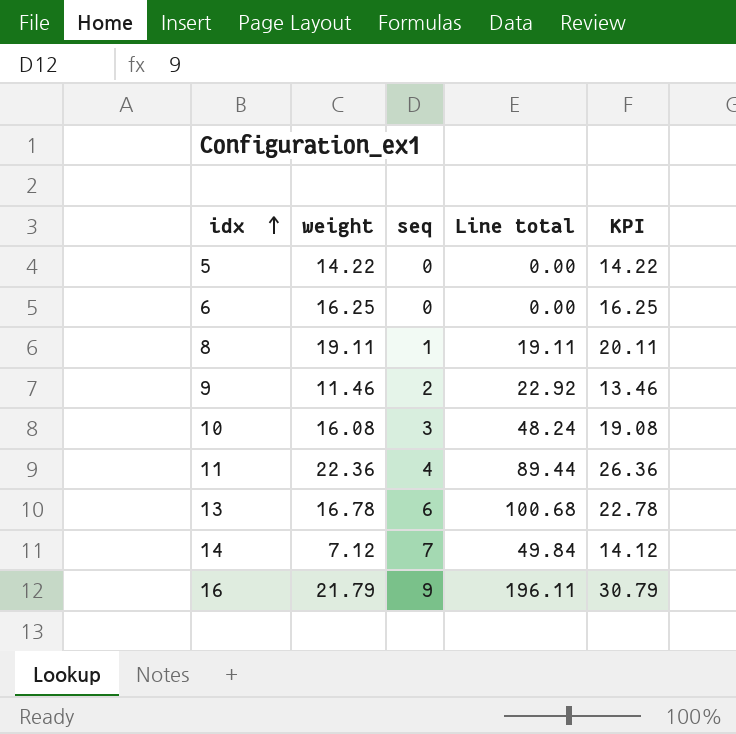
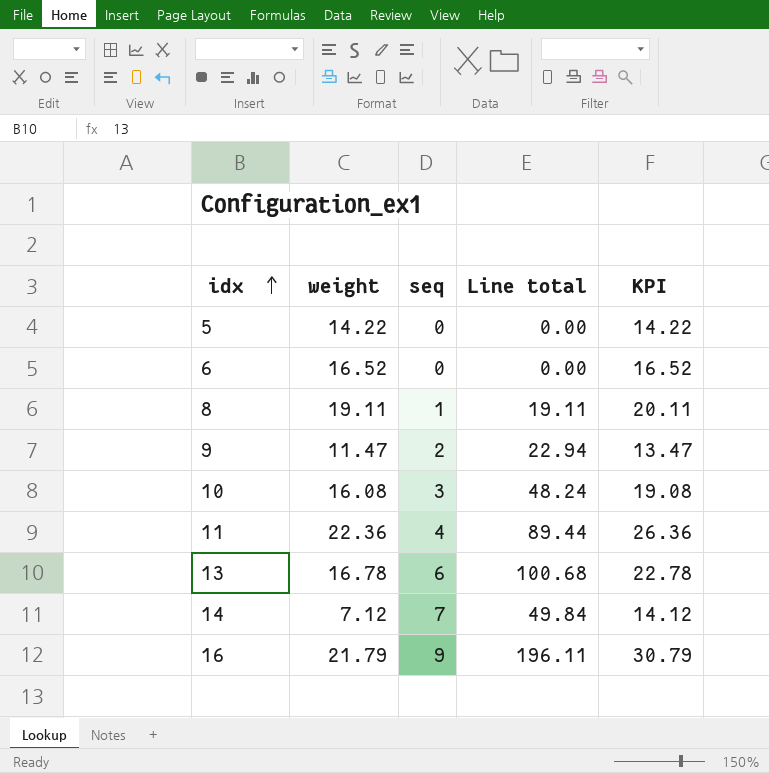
6 | weight: 16.25 -> 16.52
6 | KPI: 16.25 -> 16.52
9 | weight: 11.46 -> 11.47
9 | Line total: 22.92 -> 22.94
9 | KPI: 13.46 -> 13.47

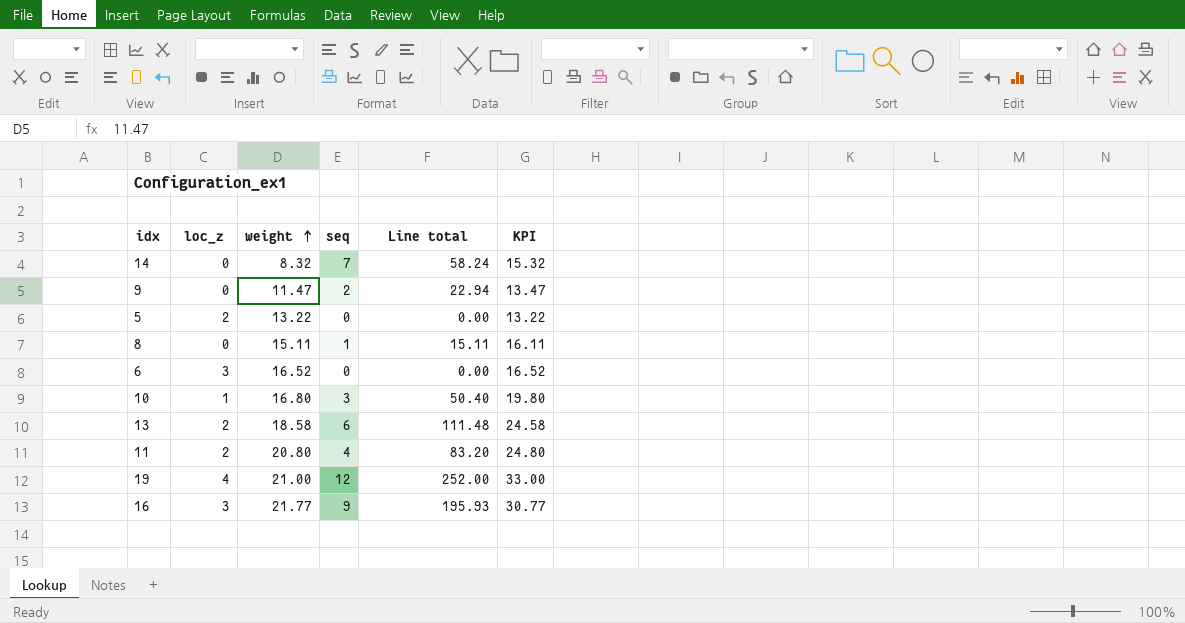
row order: idx ascending -> weight ascending
column loc_z | position: none -> 2
14 | weight: 7.12 -> 8.32
14 | Line total: 49.84 -> 58.24
14 | KPI: 14.12 -> 15.32
5 | weight: 14.22 -> 13.22
5 | KPI: 14.22 -> 13.22
8 | weight: 19.11 -> 15.11
8 | Line total: 19.11 -> 15.11
8 | KPI: 20.11 -> 16.11
10 | weight: 16.08 -> 16.80
10 | Line total: 48.24 -> 50.40
10 | KPI: 19.08 -> 19.80
13 | weight: 16.78 -> 18.58
13 | Line total: 100.68 -> 111.48
13 | KPI: 22.78 -> 24.58
11 | weight: 22.36 -> 20.80
11 | Line total: 89.44 -> 83.20
11 | KPI: 26.36 -> 24.80
row 19: none -> 4 | 21.00 | 12 | 252.00 | 33.00
16 | weight: 21.79 -> 21.77
16 | Line total: 196.11 -> 195.93
16 | KPI: 30.79 -> 30.77

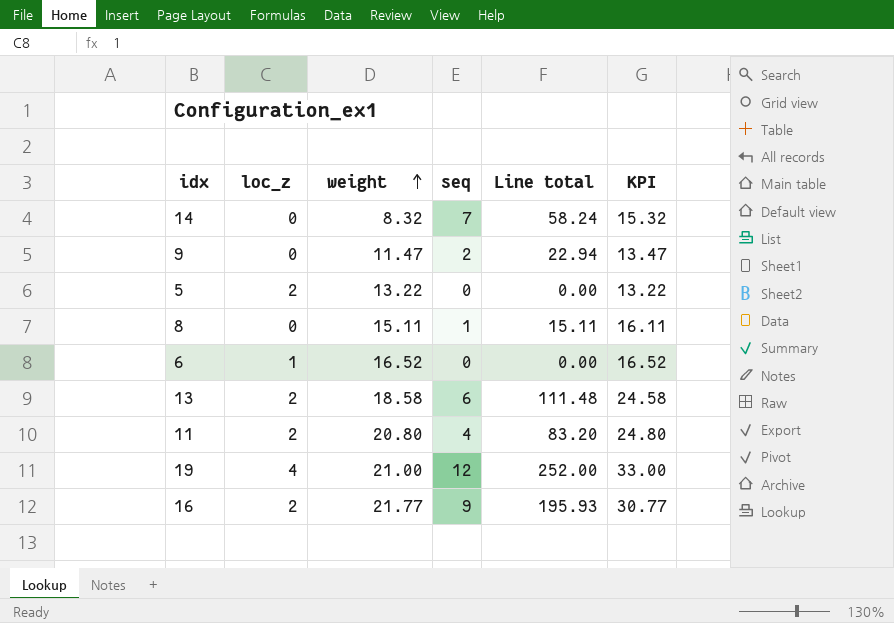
row 10: 1 | 16.80 | 3 | 50.40 | 19.80 -> none
6 | loc_z: 3 -> 1
16 | loc_z: 3 -> 2

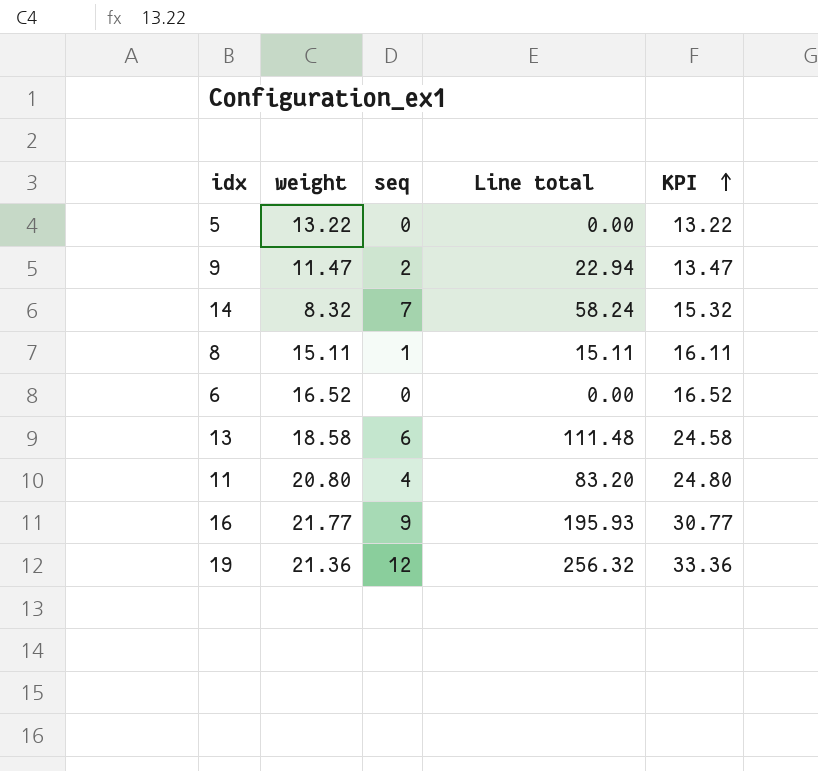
row order: weight ascending -> KPI ascending
column loc_z | position: 2 -> none
19 | weight: 21.00 -> 21.36
19 | Line total: 252.00 -> 256.32
19 | KPI: 33.00 -> 33.36

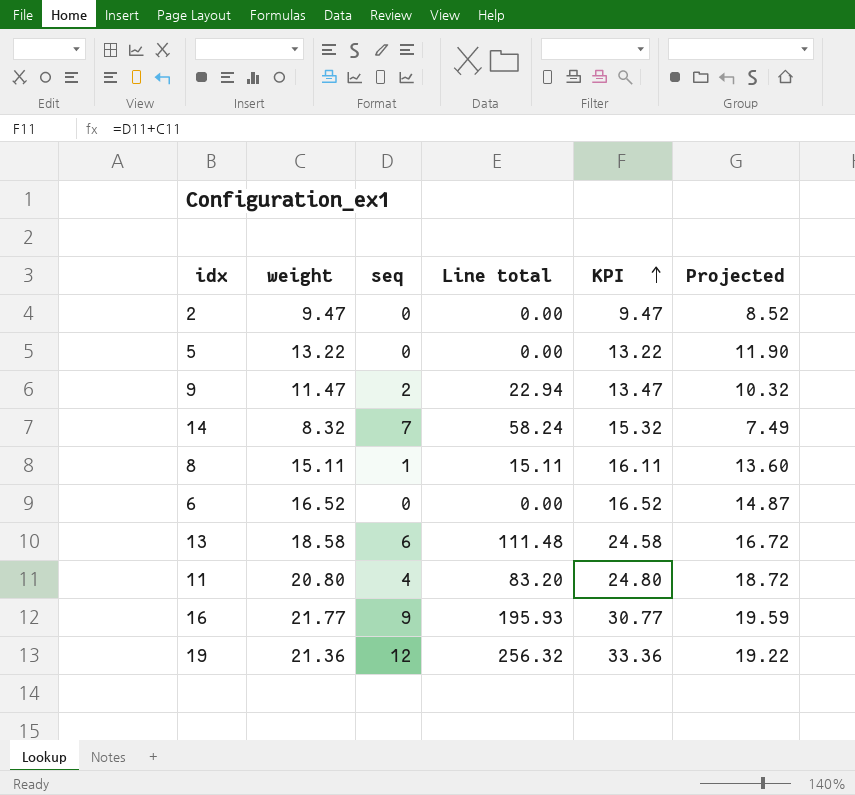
column Projected | formula: none -> [weight] * 0.9
row 2: none -> 9.47 | 0 | 0.00 | 9.47 | 8.52

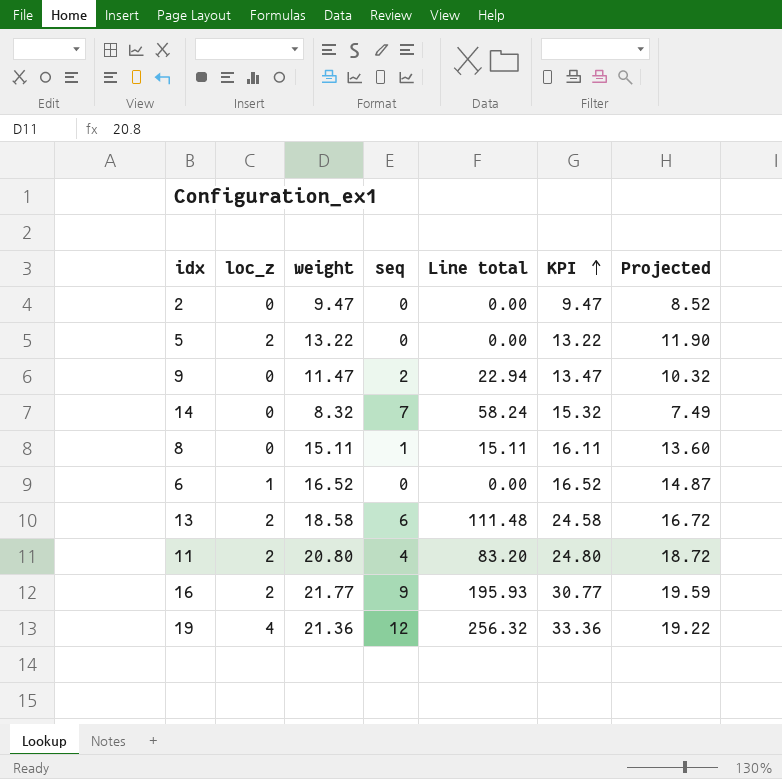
column loc_z | position: none -> 2

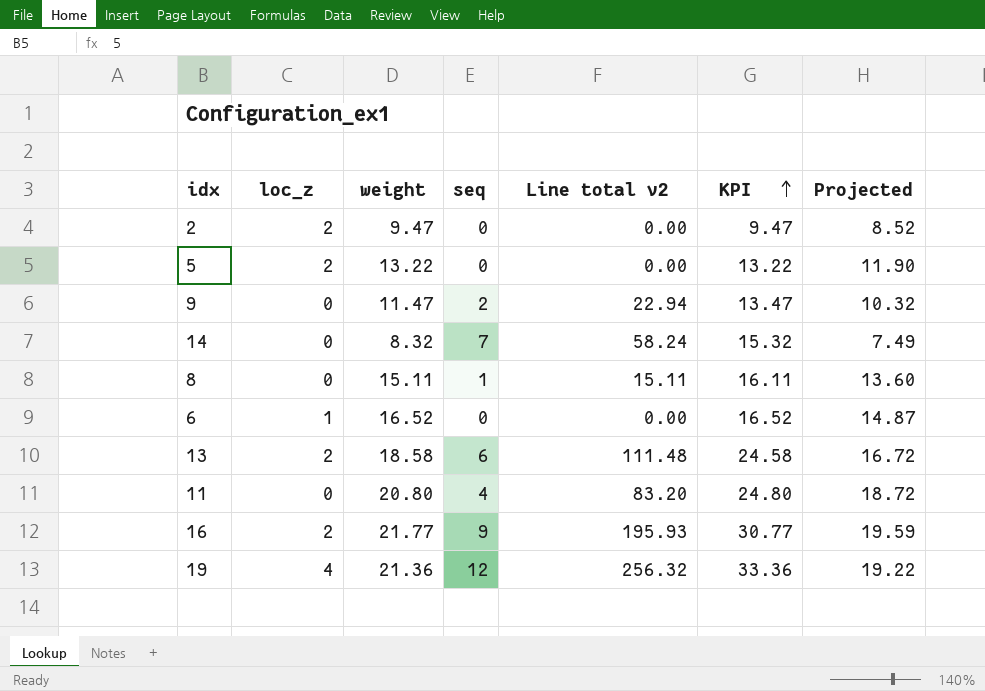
column name: Line total -> Line total v2
2 | loc_z: 0 -> 2
11 | loc_z: 2 -> 0

